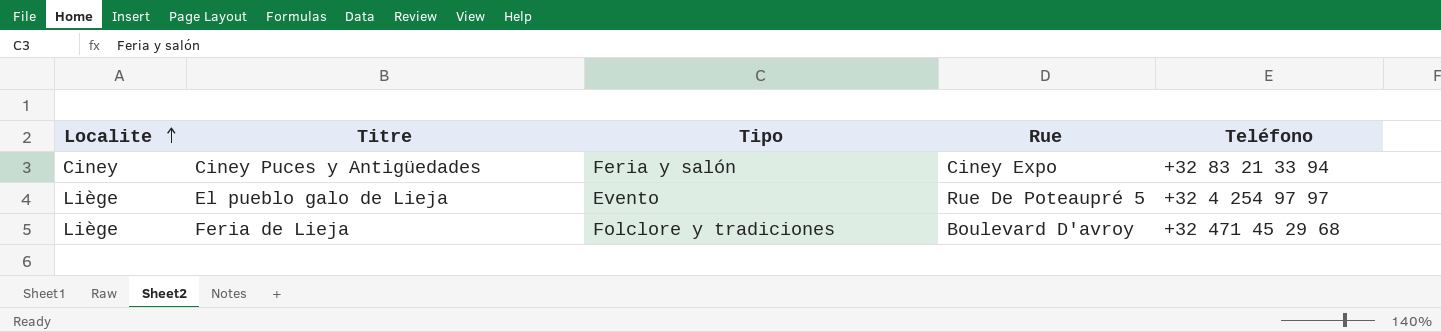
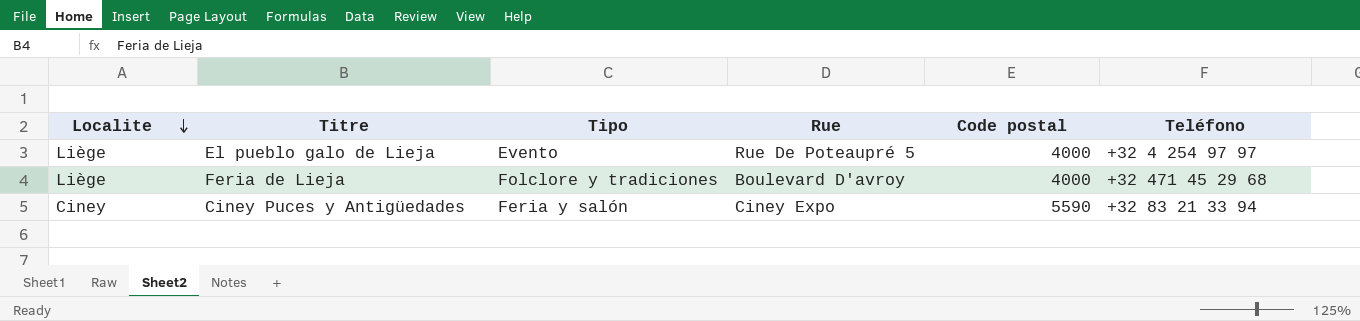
row order: Localite ascending -> Localite descending
column Code postal | position: none -> 5

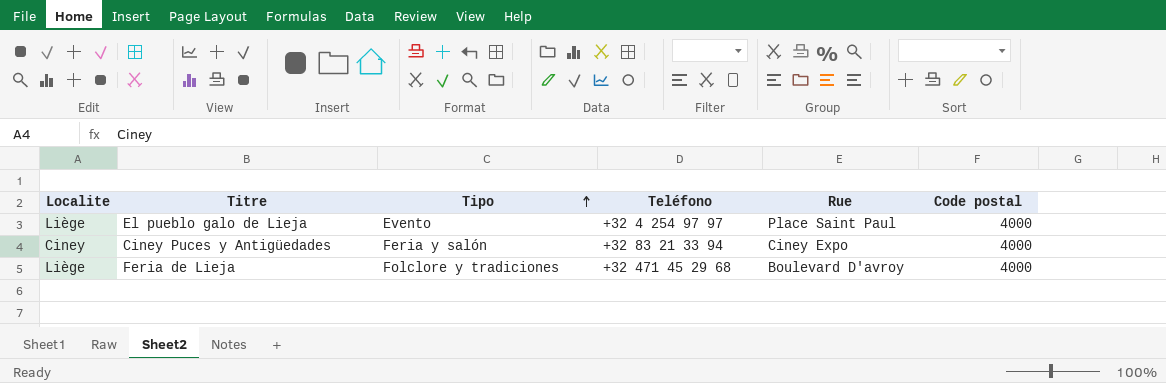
row order: Localite descending -> Tipo ascending
column Teléfono | position: 6 -> 4
El pueblo galo de Lieja | Rue: Rue De Poteaupré 5 -> Place Saint Paul
Ciney Puces y Antigüedades | Code postal: 5590 -> 4000

